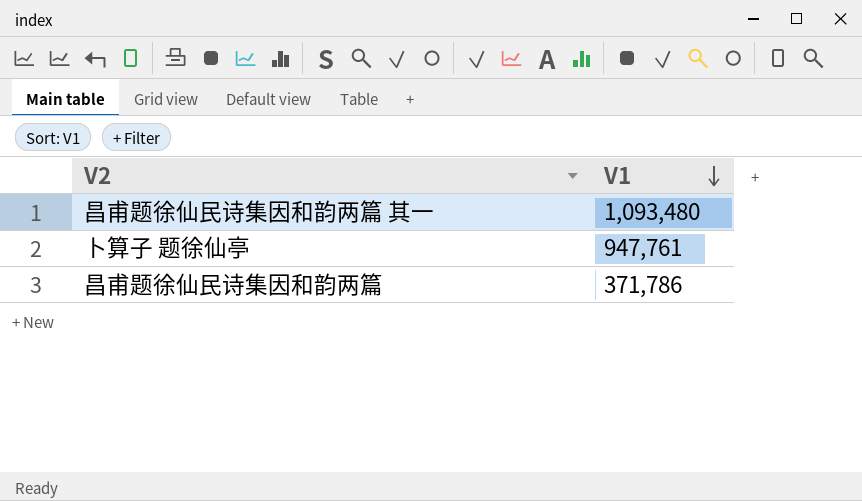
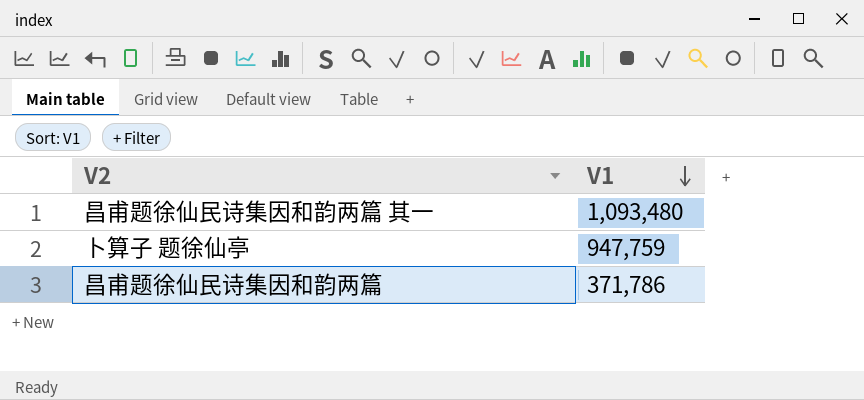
卜算子 题徐仙亭 | V1: 947,761 -> 947,759

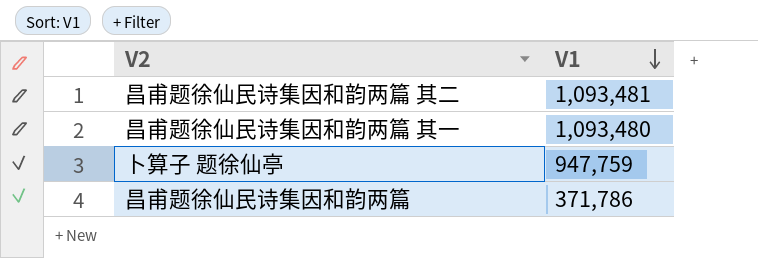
row 昌甫题徐仙民诗集因和韵两篇 其二: none -> 1,093,481

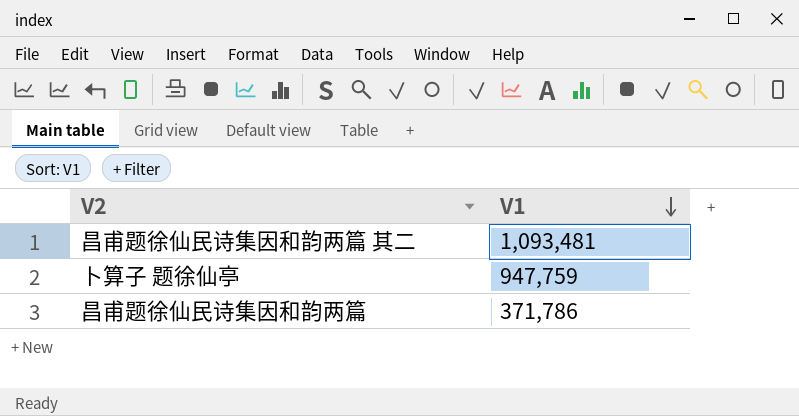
row 昌甫题徐仙民诗集因和韵两篇 其一: 1,093,480 -> none

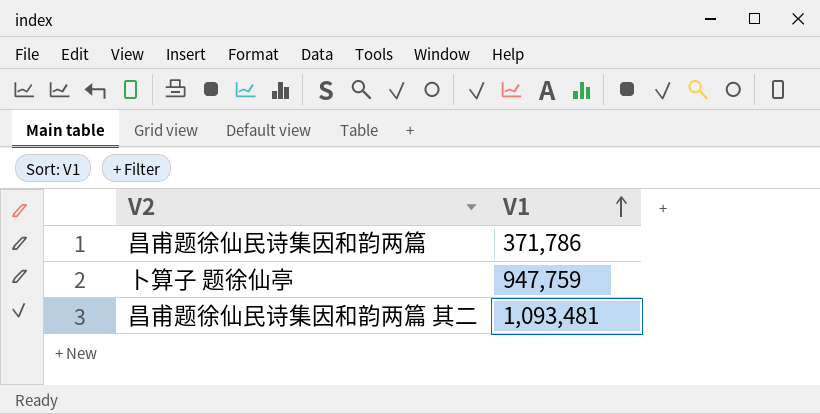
row order: V1 descending -> V1 ascending

